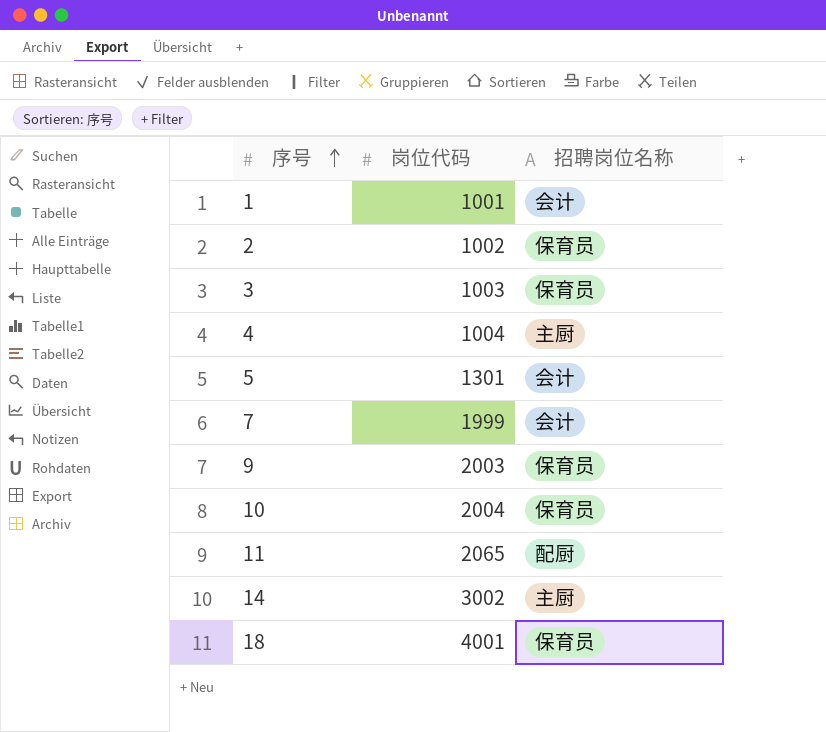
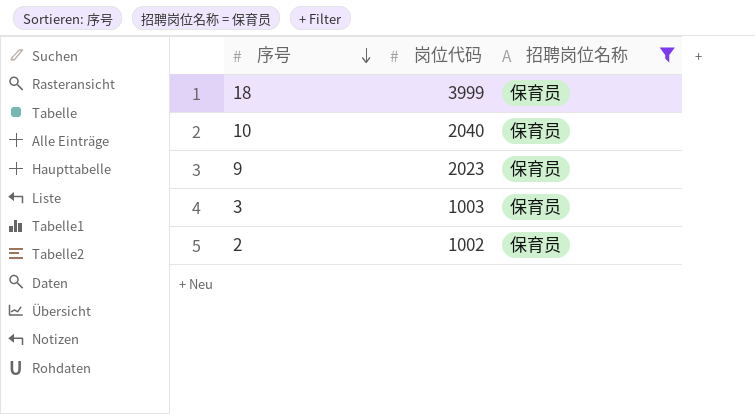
filter: none -> 招聘岗位名称 = 保育员
row order: 序号 ascending -> 序号 descending
18 | 岗位代码: 4001 -> 3999
10 | 岗位代码: 2004 -> 2040
9 | 岗位代码: 2003 -> 2023

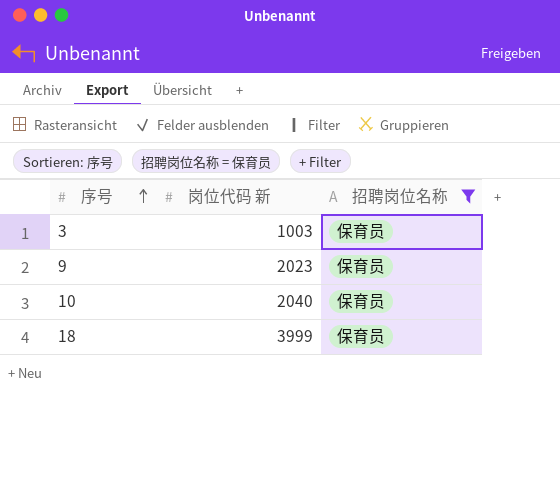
row order: 序号 descending -> 序号 ascending
column name: 岗位代码 -> 岗位代码 新
row 2: 1002 | 保育员 -> none

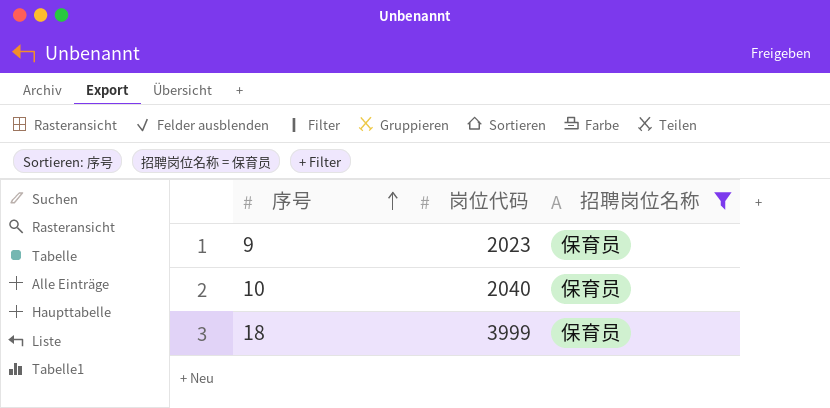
column name: 岗位代码 新 -> 岗位代码
row 3: 1003 | 保育员 -> none

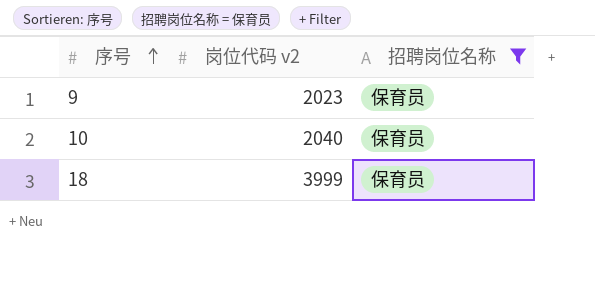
column name: 岗位代码 -> 岗位代码 v2

